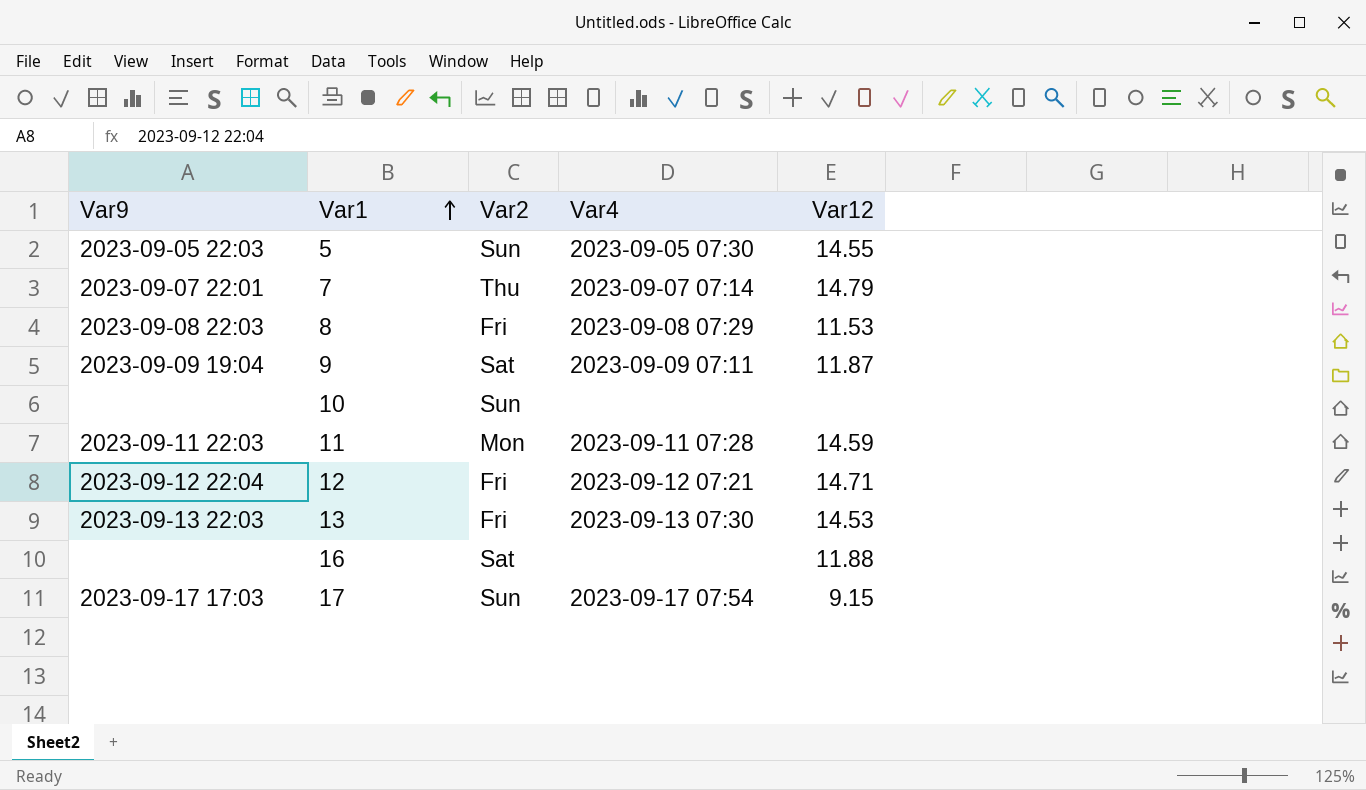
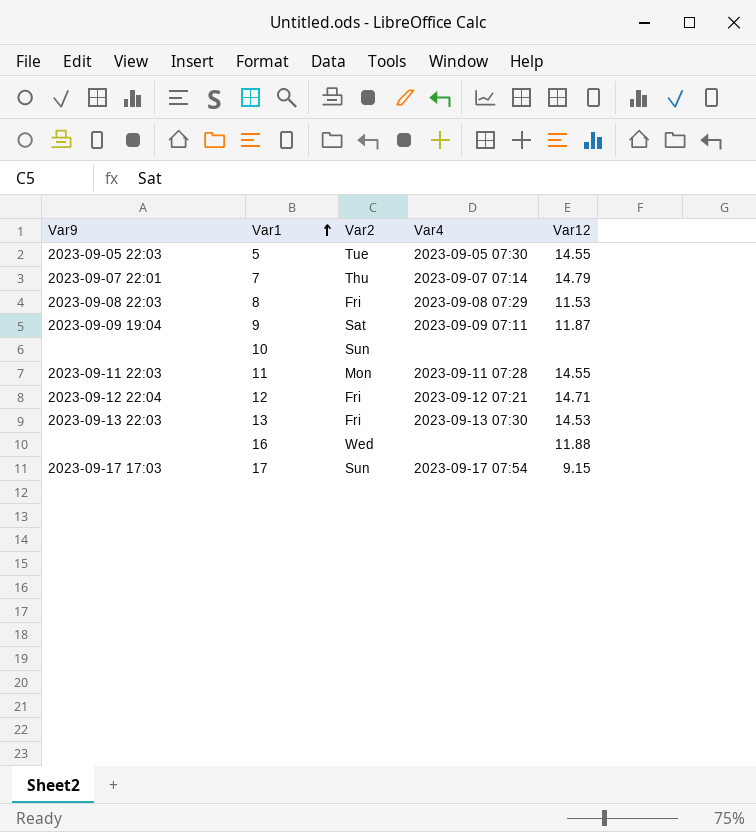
5 | Var2: Sun -> Tue
11 | Var12: 14.59 -> 14.55
16 | Var2: Sat -> Wed

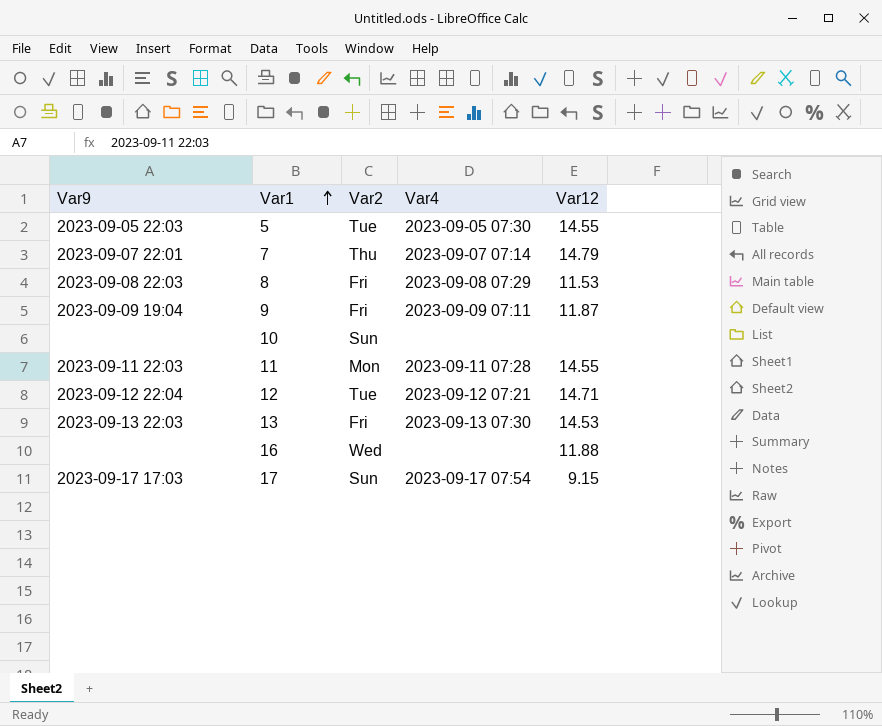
9 | Var2: Sat -> Fri
12 | Var2: Fri -> Tue

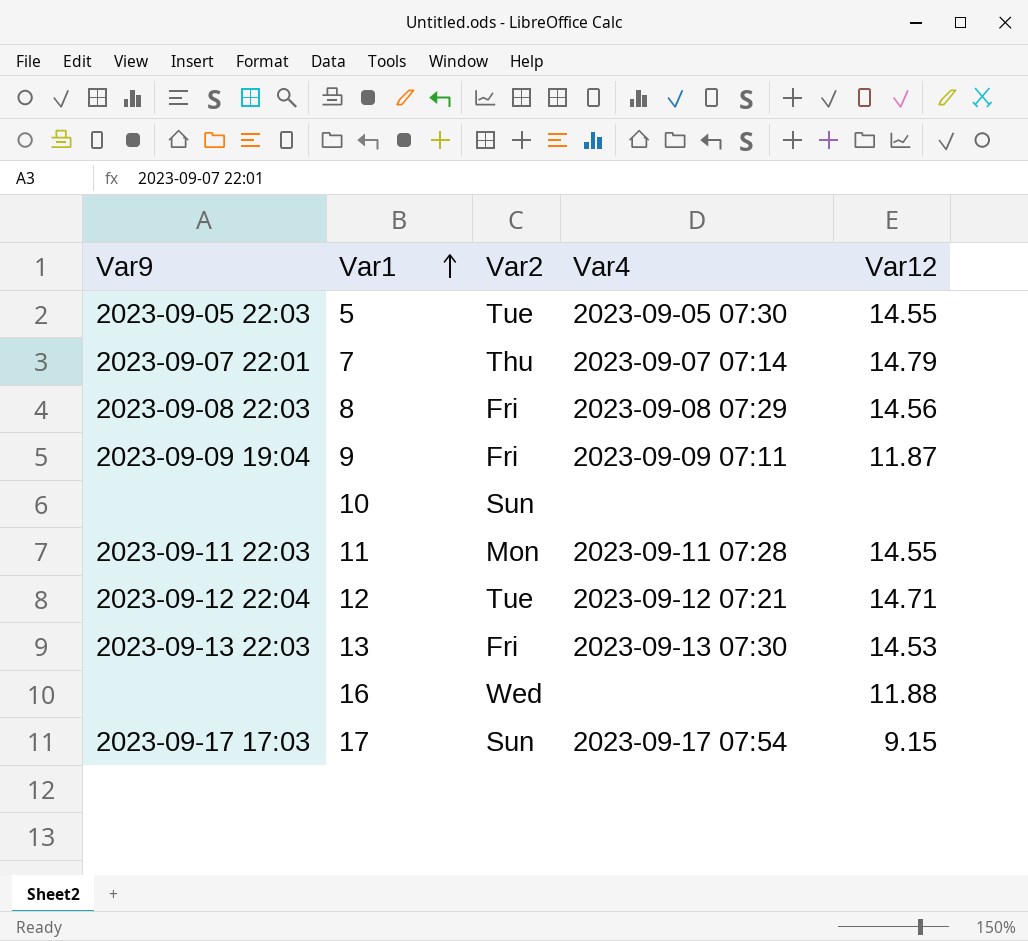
8 | Var12: 11.53 -> 14.56

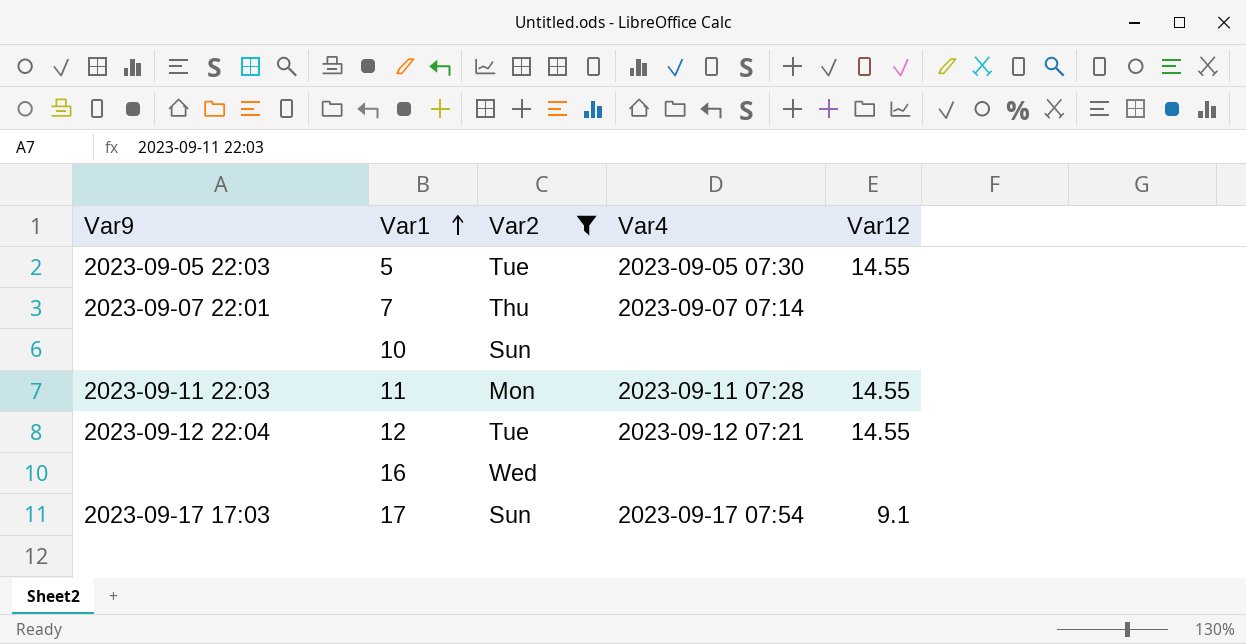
filter: none -> Var2 != Fri
7 | Var12: 14.79 -> none
12 | Var12: 14.71 -> 14.55
16 | Var12: 11.88 -> none
17 | Var12: 9.15 -> 9.1

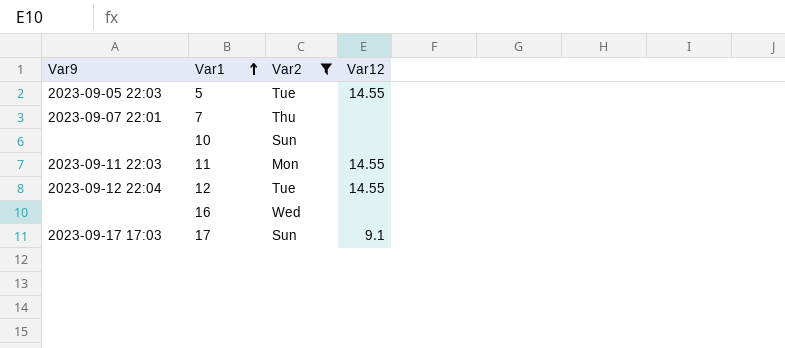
column Var4 | position: 4 -> none

